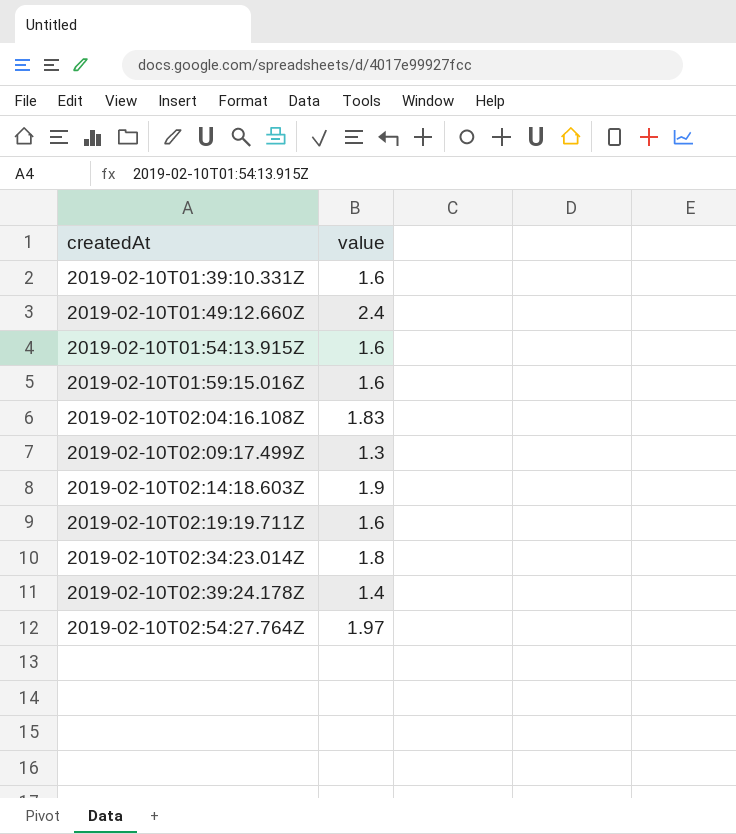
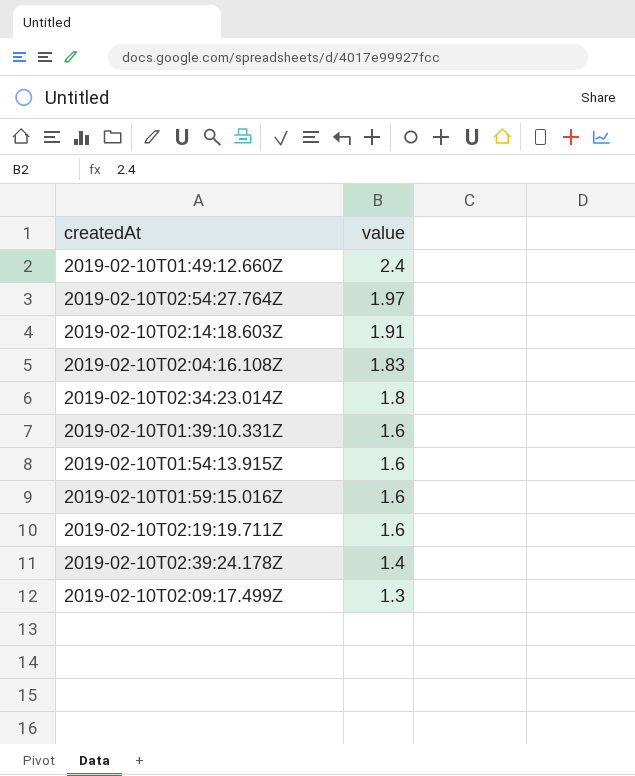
row order: createdAt ascending -> value descending
2019-02-10T02:14:18.603Z | value: 1.9 -> 1.91

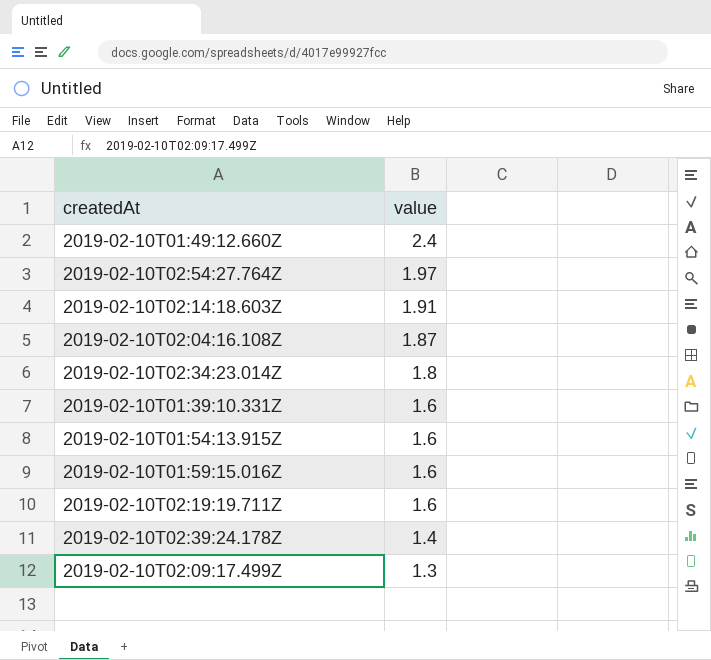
2019-02-10T02:04:16.108Z | value: 1.83 -> 1.87

